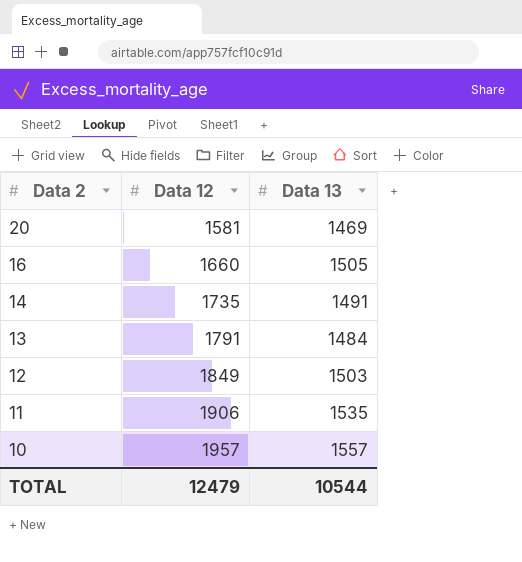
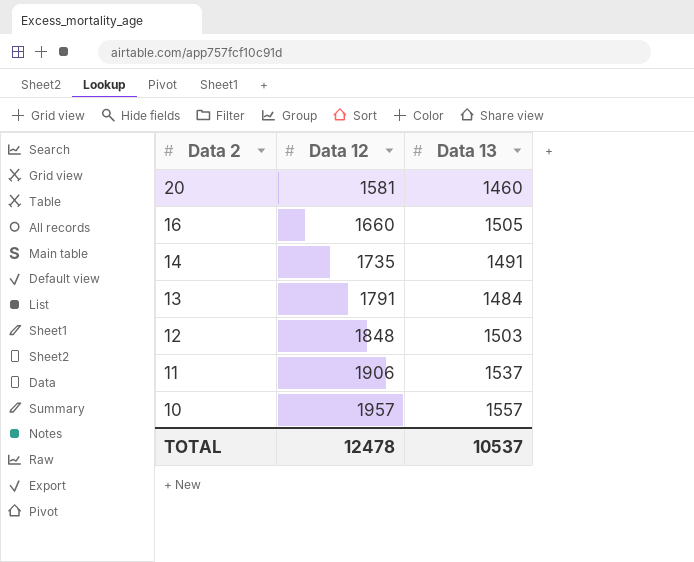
20 | Data 13: 1469 -> 1460
12 | Data 12: 1849 -> 1848
11 | Data 13: 1535 -> 1537
TOTAL | Data 12: 12479 -> 12478
TOTAL | Data 13: 10544 -> 10537

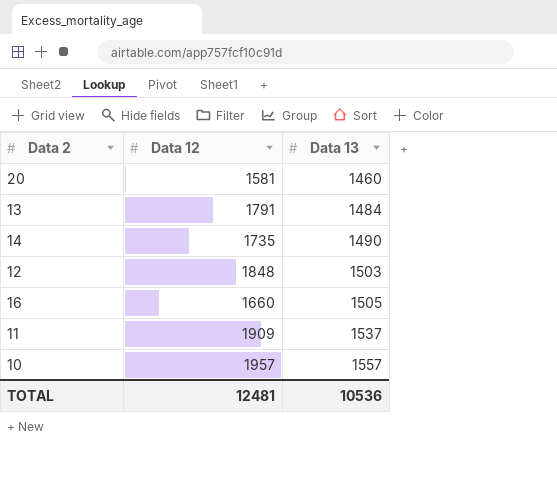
row order: Data 2 descending -> Data 13 ascending
14 | Data 13: 1491 -> 1490
11 | Data 12: 1906 -> 1909
TOTAL | Data 12: 12478 -> 12481
TOTAL | Data 13: 10537 -> 10536

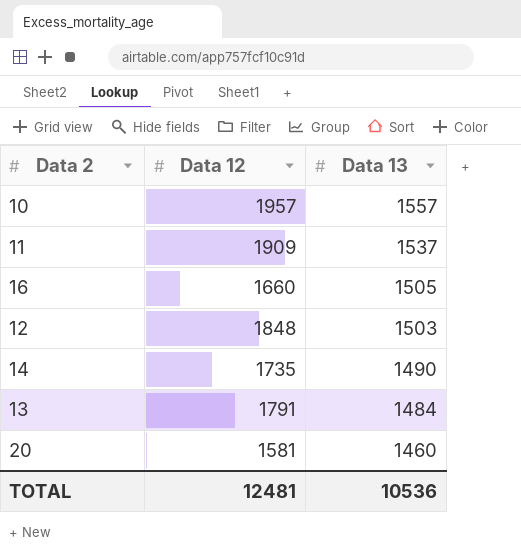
row order: Data 13 ascending -> Data 13 descending

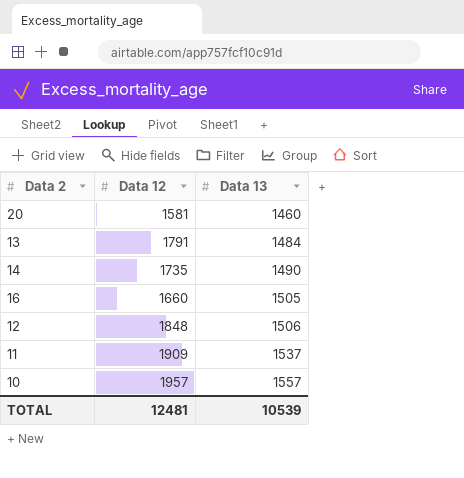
row order: Data 13 descending -> Data 13 ascending
12 | Data 13: 1503 -> 1506
TOTAL | Data 13: 10536 -> 10539

